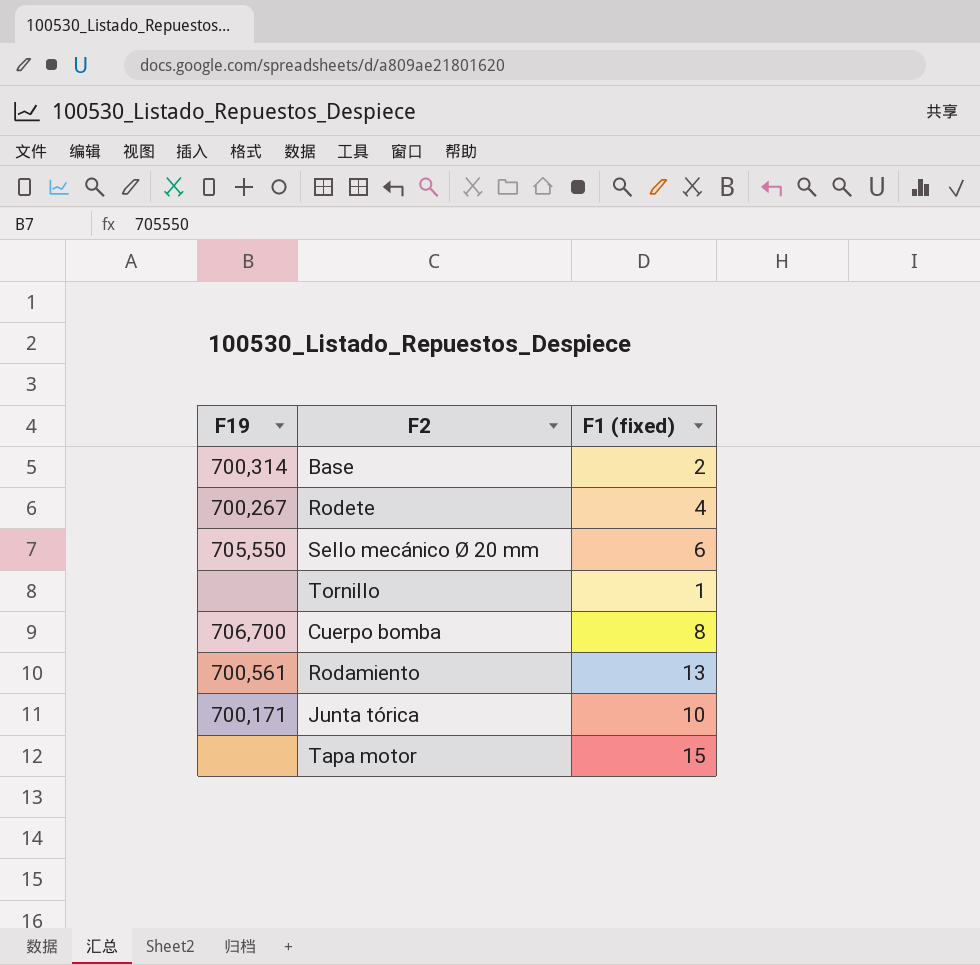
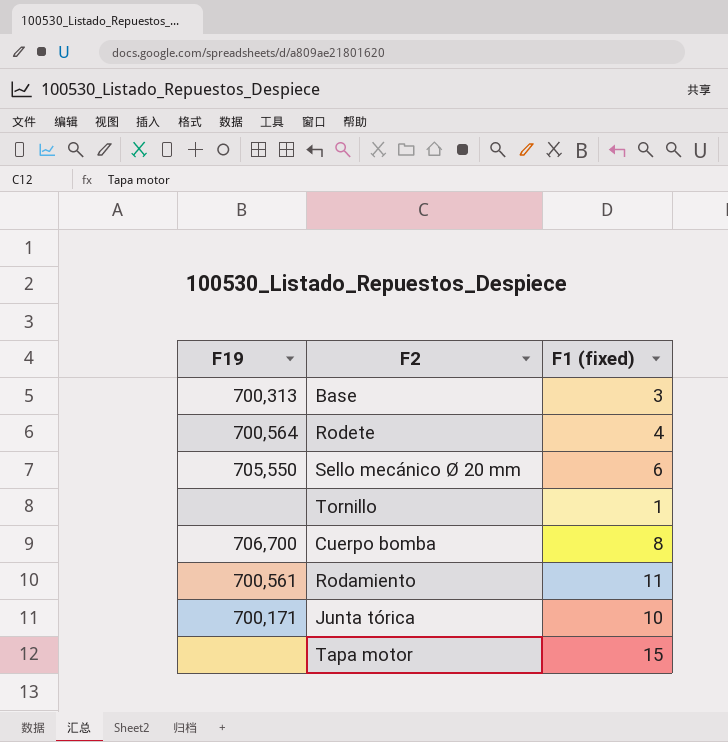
Base | F19: 700,314 -> 700,313
Base | F1 (fixed): 2 -> 3
Rodete | F19: 700,267 -> 700,564
Rodamiento | F1 (fixed): 13 -> 11

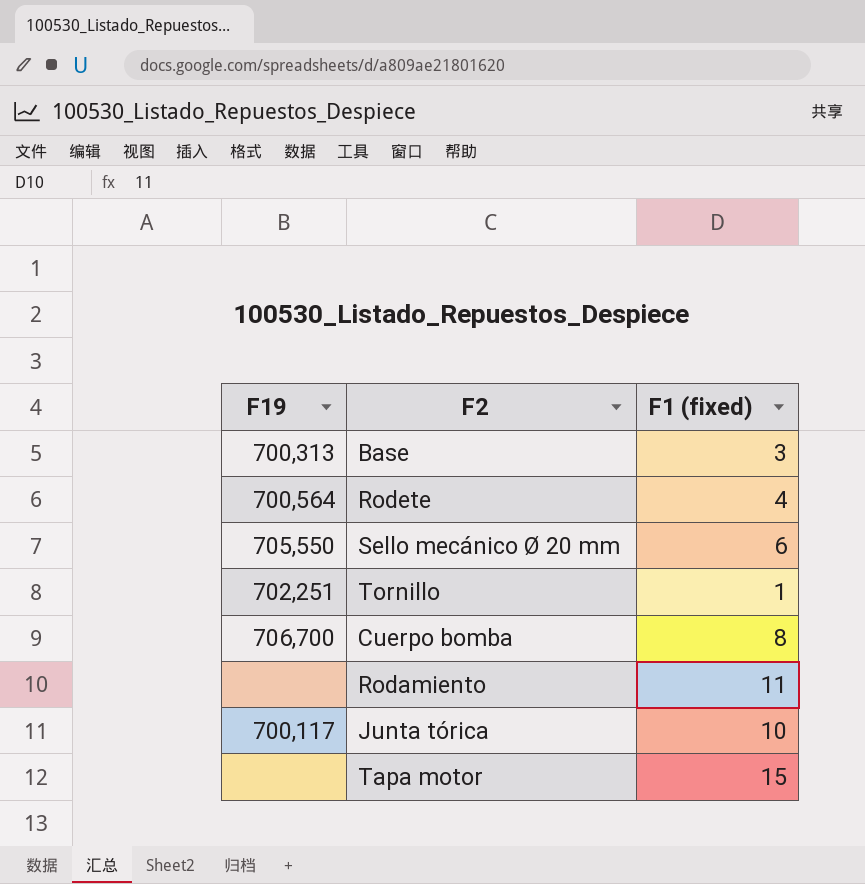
Tornillo | F19: none -> 702,251
Rodamiento | F19: 700,561 -> none
Junta tórica | F19: 700,171 -> 700,117

